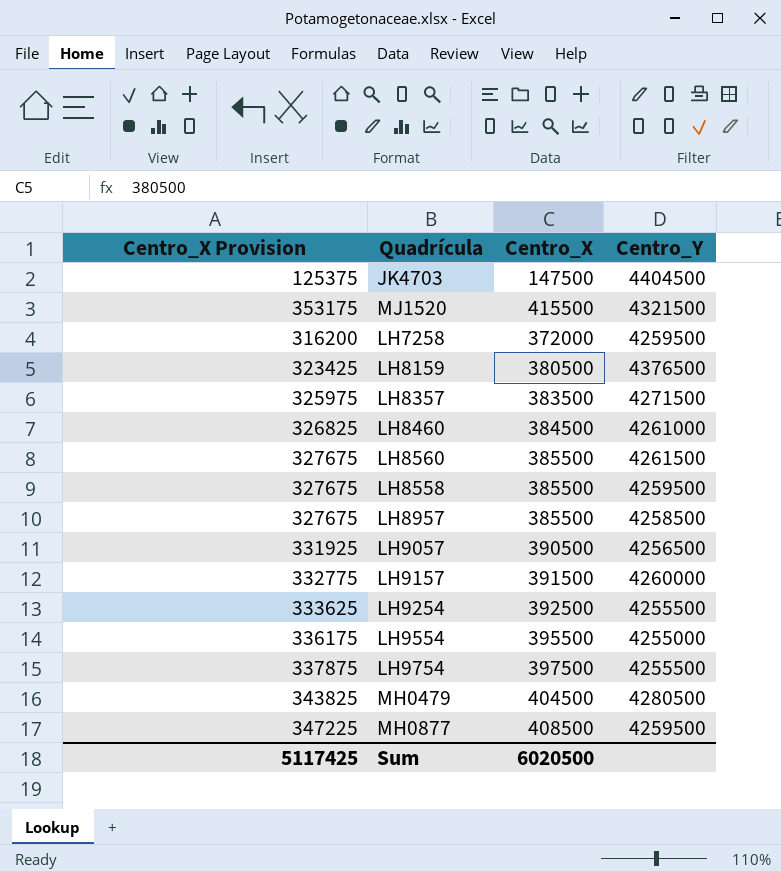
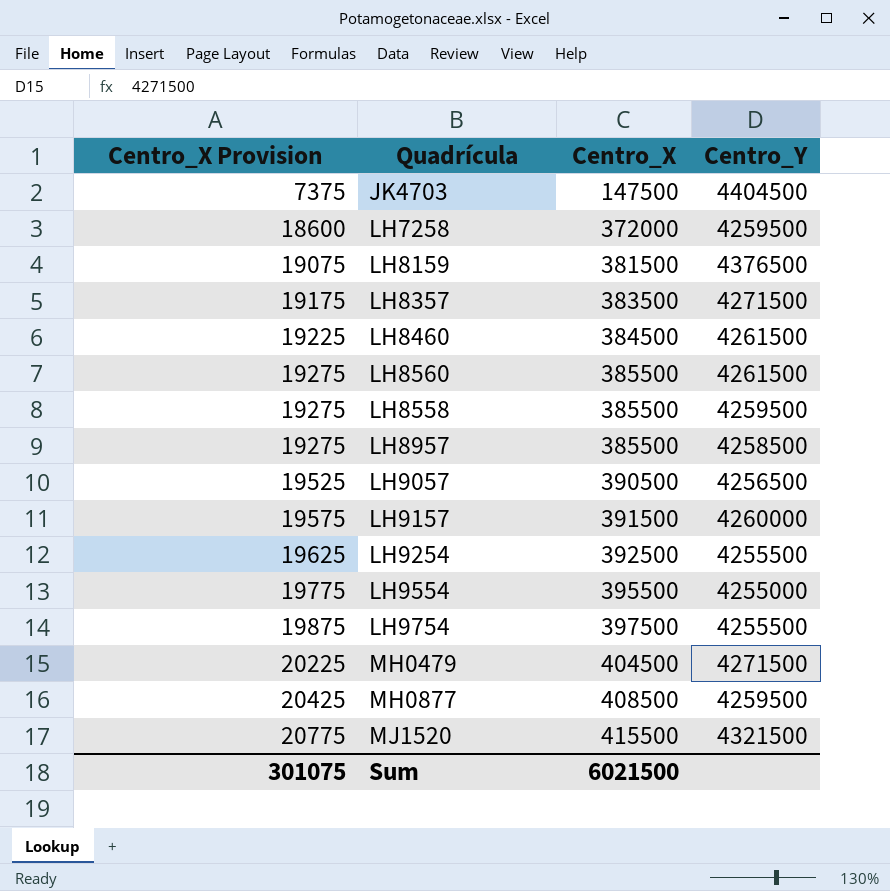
row order: none -> Centro_X Provision ascending
column Centro_X Provision | formula: [Centro_X] * 0.85 -> [Centro_X] * 0.05
LH8159 | Centro_X: 380500 -> 381500
LH8460 | Centro_Y: 4261000 -> 4261500
MH0479 | Centro_Y: 4280500 -> 4271500
Sum | Centro_X Provision: 5117425 -> 301075
Sum | Centro_X: 6020500 -> 6021500

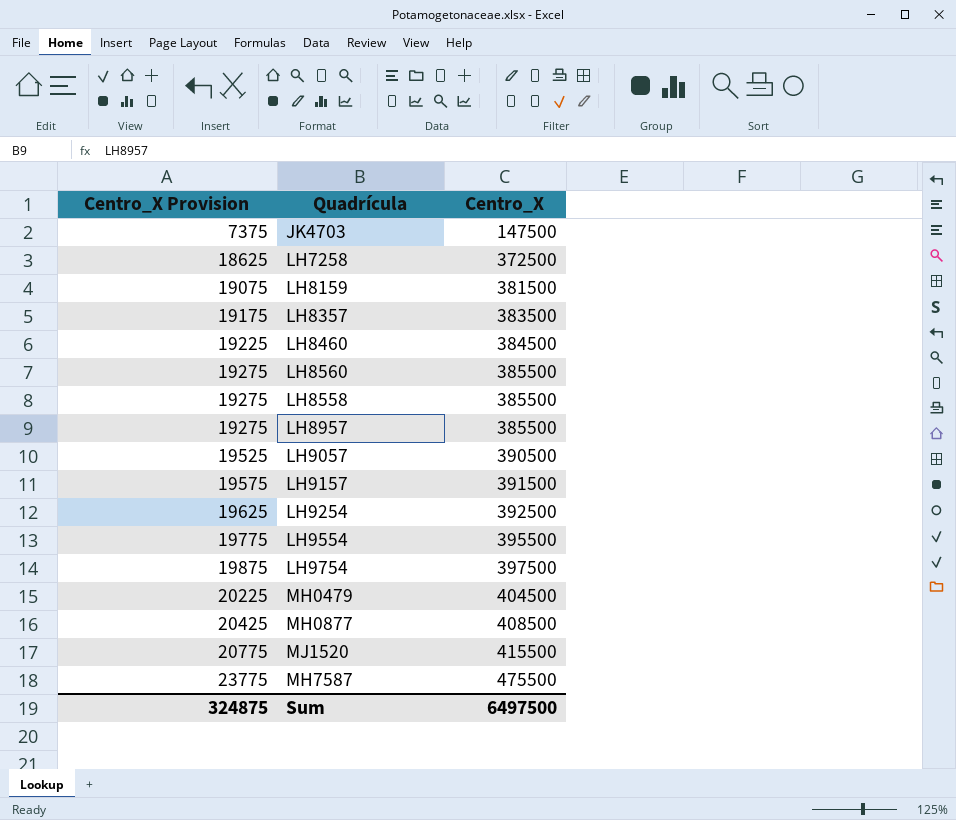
column Centro_Y | position: 4 -> none
LH7258 | Centro_X Provision: 18600 -> 18625
LH7258 | Centro_X: 372000 -> 372500
row MH7587: none -> 23775 | 475500
Sum | Centro_X Provision: 301075 -> 324875
Sum | Centro_X: 6021500 -> 6497500

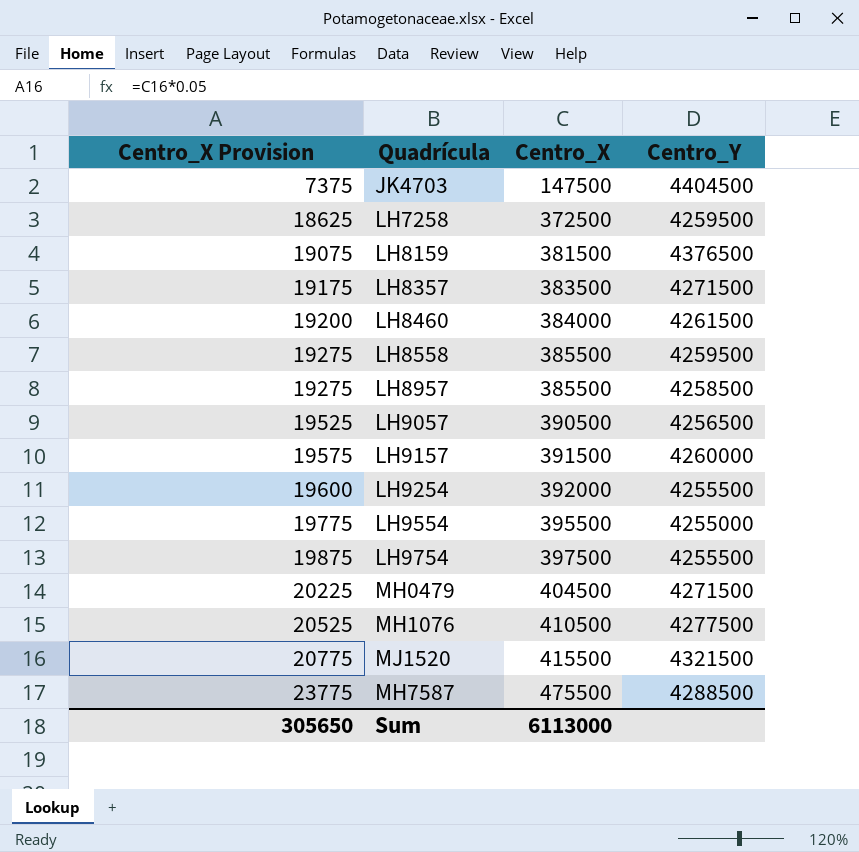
column Centro_Y | position: none -> 4
row LH8560: 19275 | 385500 -> none
row MH0877: 20425 | 408500 -> none
LH8460 | Centro_X Provision: 19225 -> 19200
LH8460 | Centro_X: 384500 -> 384000
LH9254 | Centro_X Provision: 19625 -> 19600
LH9254 | Centro_X: 392500 -> 392000
row MH1076: none -> 20525 | 410500 | 4277500
Sum | Centro_X Provision: 324875 -> 305650
Sum | Centro_X: 6497500 -> 6113000

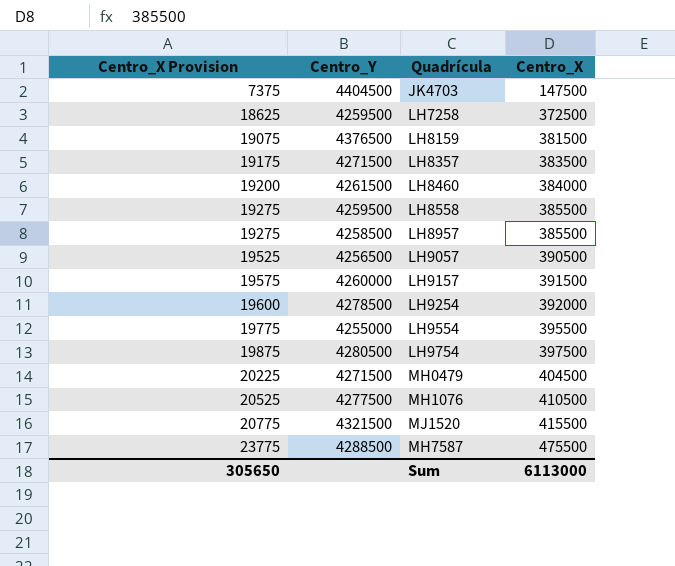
column Centro_Y | position: 4 -> 2
LH9254 | Centro_Y: 4255500 -> 4278500
LH9754 | Centro_Y: 4255500 -> 4280500

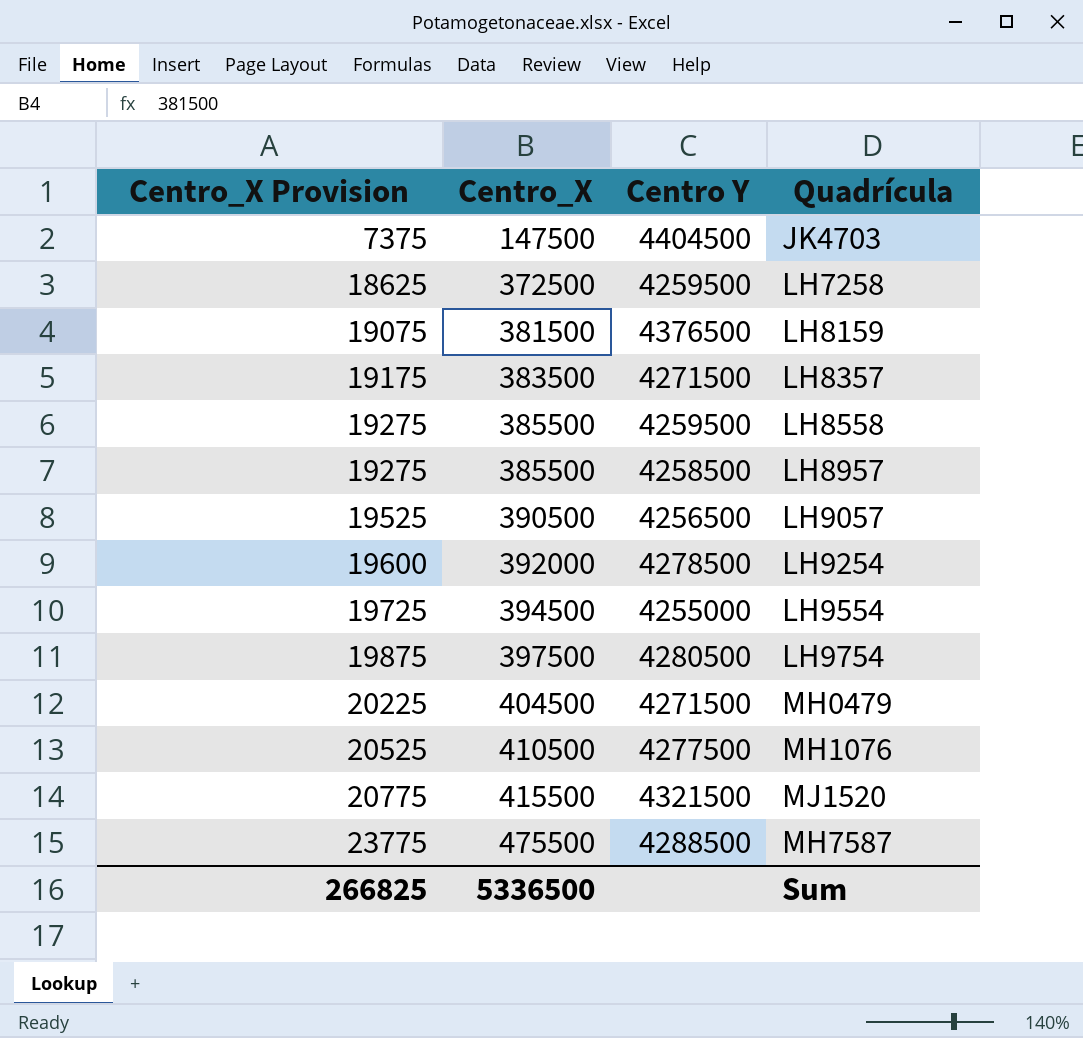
column Centro_X | position: 4 -> 2
column name: Centro_Y -> Centro Y
row LH8460: 19200 | 4261500 | 384000 -> none
row LH9157: 19575 | 4260000 | 391500 -> none
LH9554 | Centro_X Provision: 19775 -> 19725
LH9554 | Centro_X: 395500 -> 394500
Sum | Centro_X Provision: 305650 -> 266825
Sum | Centro_X: 6113000 -> 5336500

